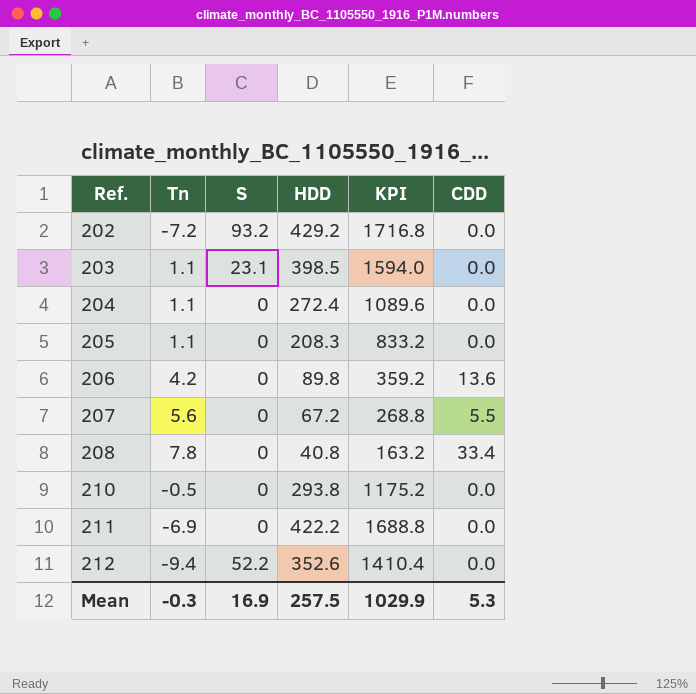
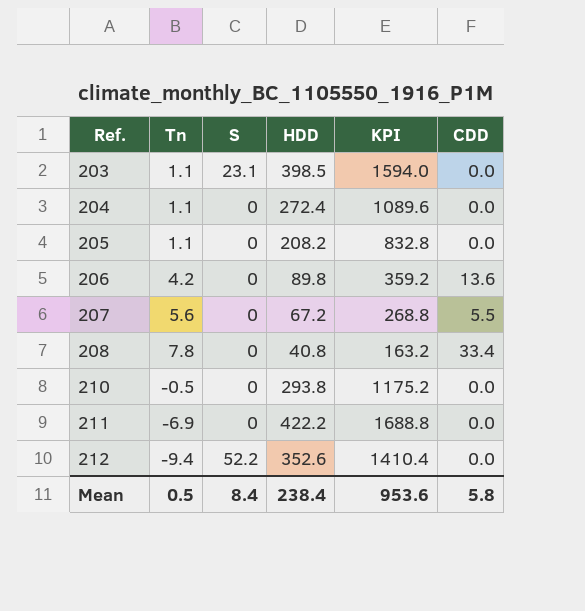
row 202: -7.2 | 93.2 | 429.2 | 1716.8 | 0.0 -> none
205 | HDD: 208.3 -> 208.2
205 | KPI: 833.2 -> 832.8
Mean | Tn: -0.3 -> 0.5
Mean | S: 16.9 -> 8.4
Mean | HDD: 257.5 -> 238.4
Mean | KPI: 1029.9 -> 953.6
Mean | CDD: 5.3 -> 5.8

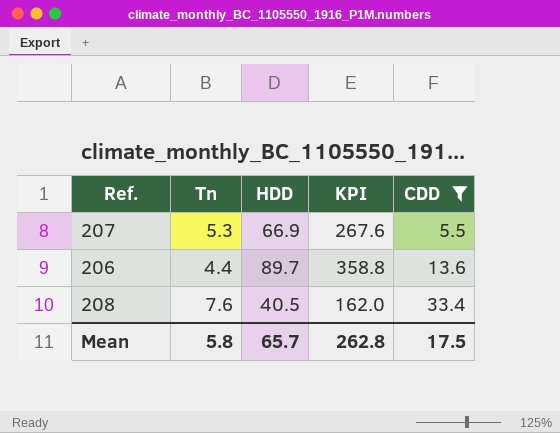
filter: none -> CDD != 0.0
row order: Ref. ascending -> CDD ascending
column S | position: 3 -> none
207 | Tn: 5.6 -> 5.3
207 | HDD: 67.2 -> 66.9
207 | KPI: 268.8 -> 267.6
206 | Tn: 4.2 -> 4.4
206 | HDD: 89.8 -> 89.7
206 | KPI: 359.2 -> 358.8
208 | Tn: 7.8 -> 7.6
208 | HDD: 40.8 -> 40.5
208 | KPI: 163.2 -> 162.0
Mean | Tn: 0.5 -> 5.8
Mean | HDD: 238.4 -> 65.7
Mean | KPI: 953.6 -> 262.8
Mean | CDD: 5.8 -> 17.5

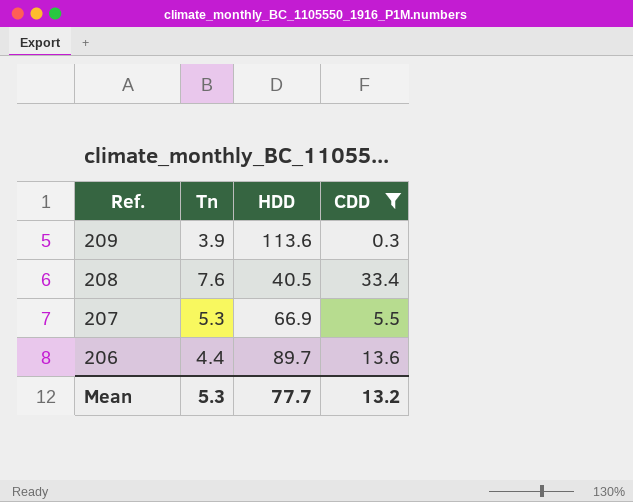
row order: CDD ascending -> Ref. descending
column KPI | formula: [HDD] * 4 -> none
row 209: none -> 3.9 | 113.6 | 0.3
Mean | Tn: 5.8 -> 5.3
Mean | HDD: 65.7 -> 77.7
Mean | CDD: 17.5 -> 13.2

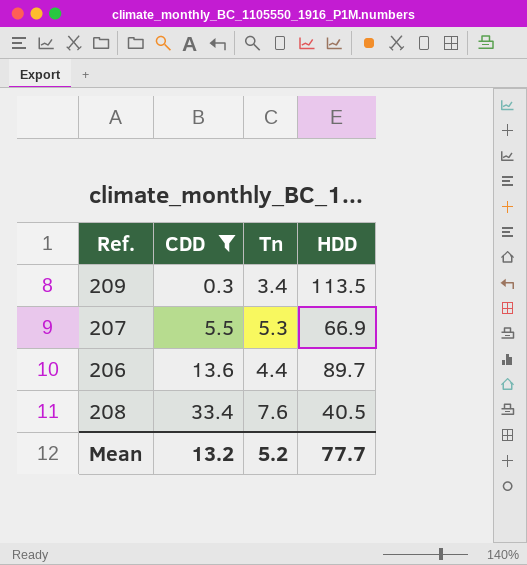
row order: Ref. descending -> CDD ascending
column CDD | position: 4 -> 2
209 | Tn: 3.9 -> 3.4
209 | HDD: 113.6 -> 113.5
Mean | Tn: 5.3 -> 5.2

